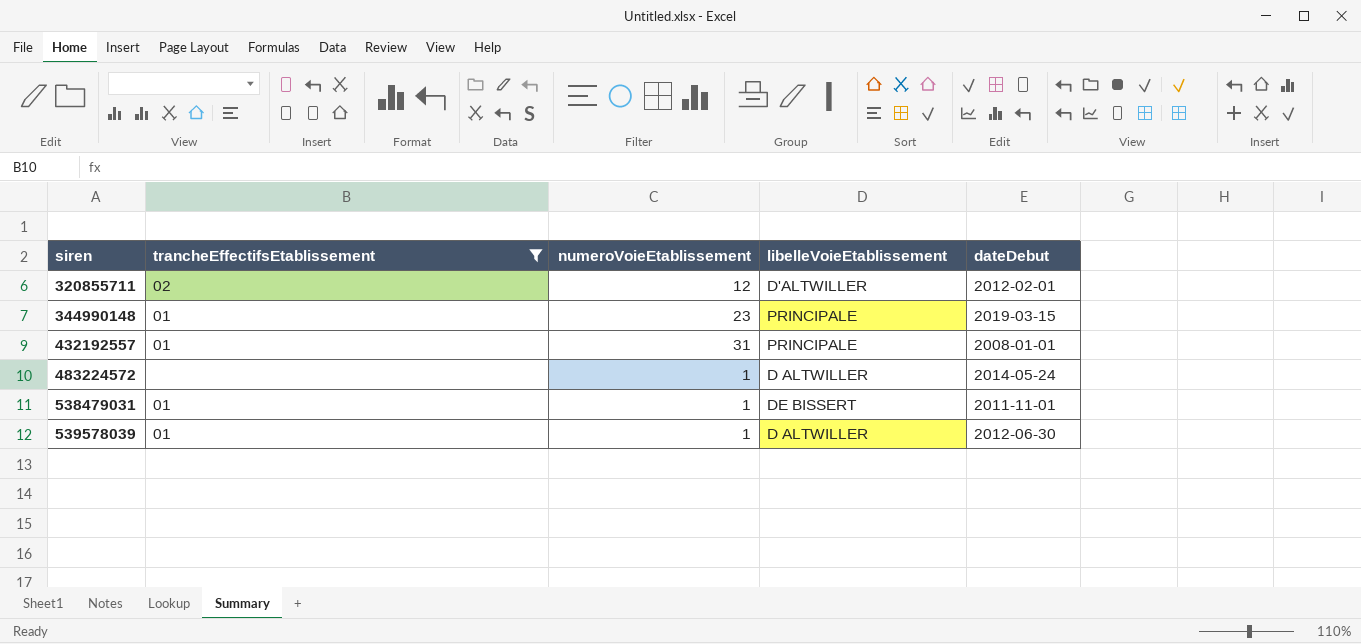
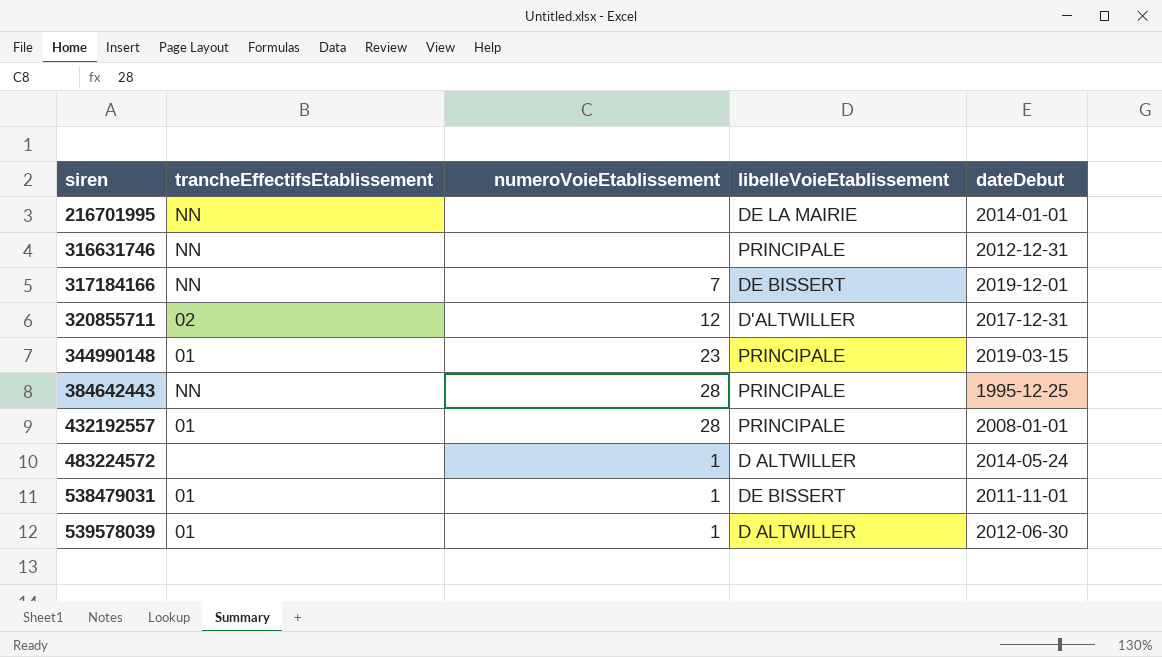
filter: trancheEffectifsEtablissement != NN -> none
320855711 | dateDebut: 2012-02-01 -> 2017-12-31
432192557 | numeroVoieEtablissement: 31 -> 28

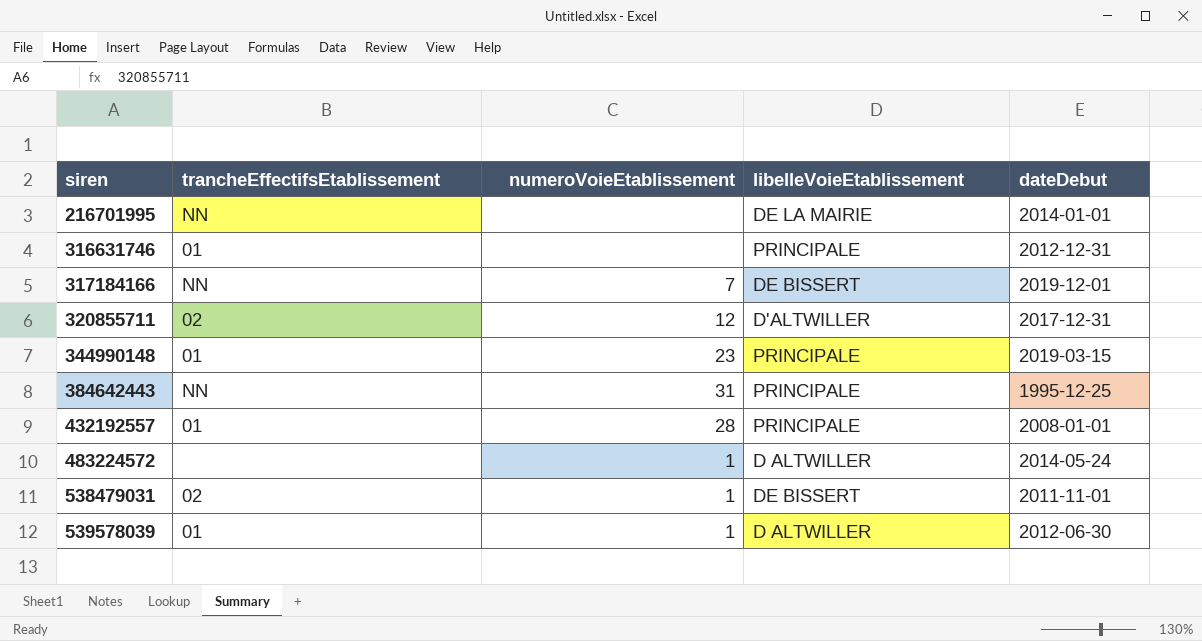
316631746 | trancheEffectifsEtablissement: NN -> 01
384642443 | numeroVoieEtablissement: 28 -> 31
538479031 | trancheEffectifsEtablissement: 01 -> 02

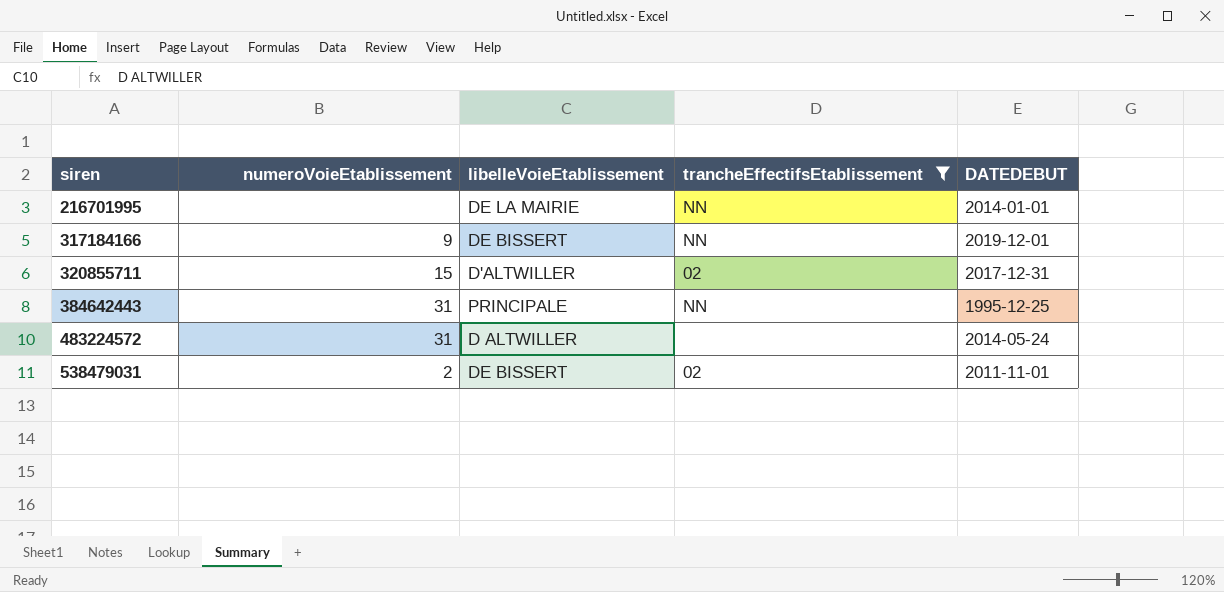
filter: none -> trancheEffectifsEtablissement != 01
column trancheEffectifsEtablissement | position: 2 -> 4
column name: dateDebut -> DATEDEBUT
317184166 | numeroVoieEtablissement: 7 -> 9
320855711 | numeroVoieEtablissement: 12 -> 15
483224572 | numeroVoieEtablissement: 1 -> 31
538479031 | numeroVoieEtablissement: 1 -> 2

